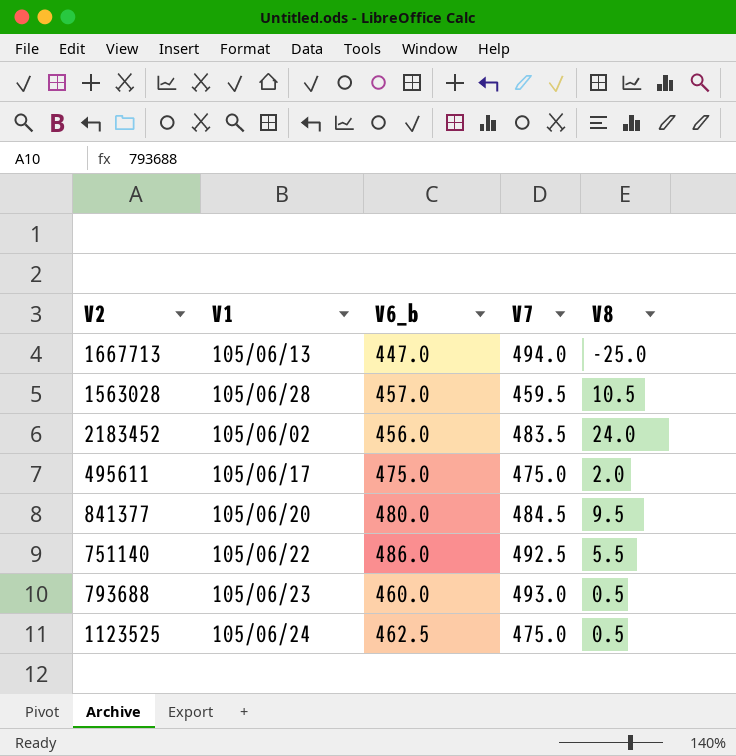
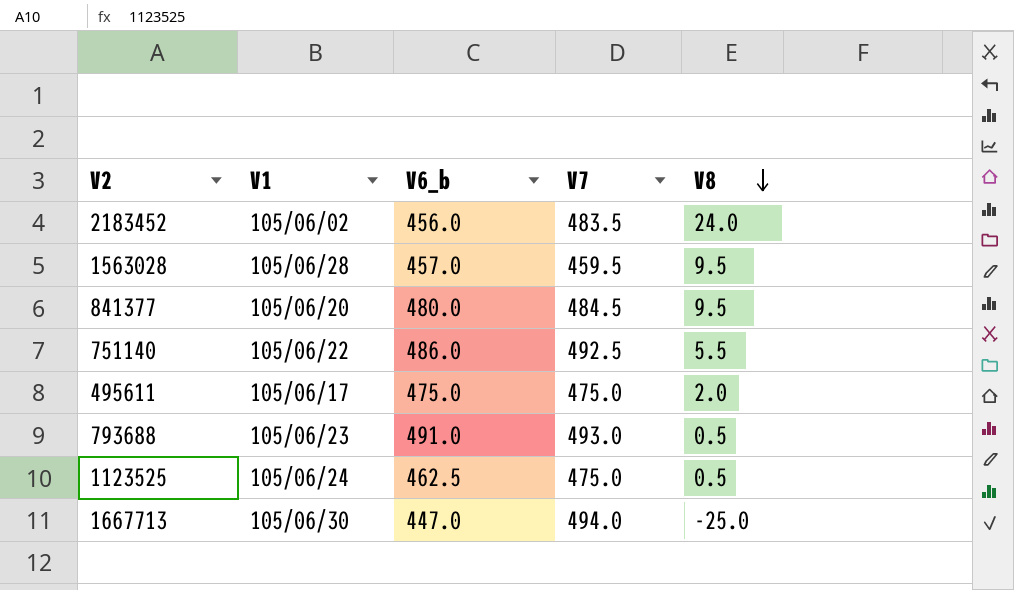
row order: none -> V8 descending
1563028 | V8: 10.5 -> 9.5
793688 | V6_b: 460.0 -> 491.0
1667713 | V1: 105/06/13 -> 105/06/30

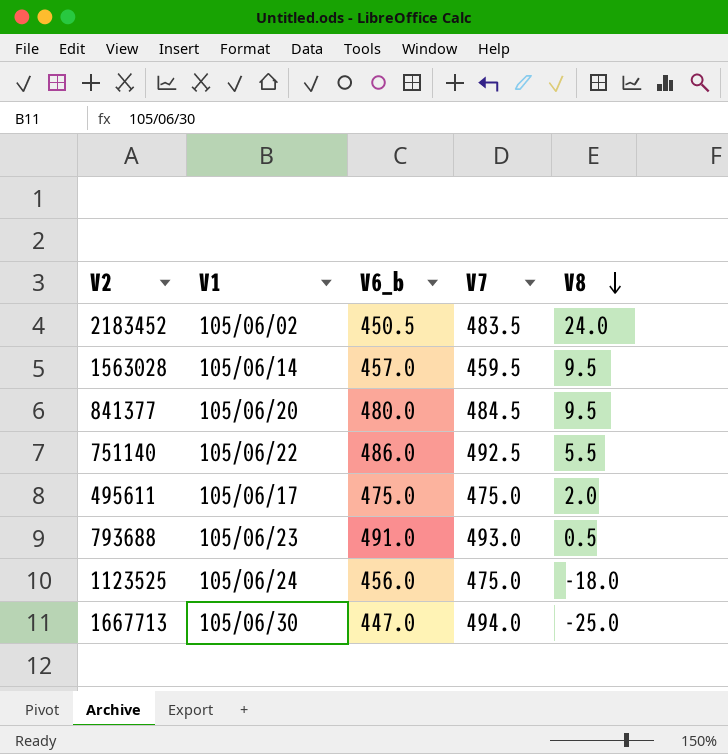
2183452 | V6_b: 456.0 -> 450.5
1563028 | V1: 105/06/28 -> 105/06/14
1123525 | V6_b: 462.5 -> 456.0
1123525 | V8: 0.5 -> -18.0

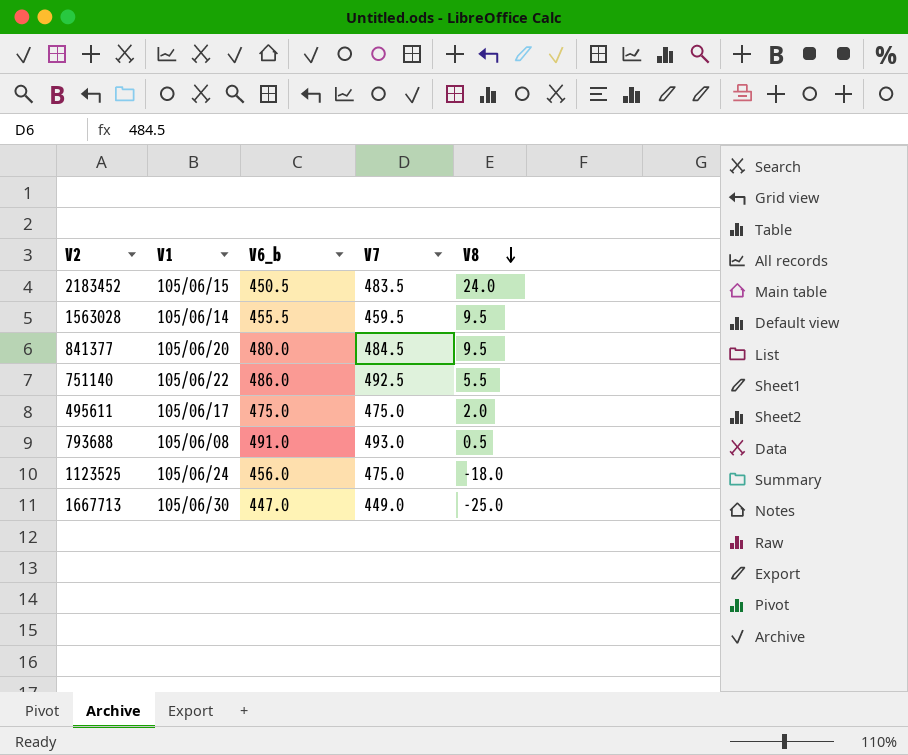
2183452 | V1: 105/06/02 -> 105/06/15
1563028 | V6_b: 457.0 -> 455.5
793688 | V1: 105/06/23 -> 105/06/08
1667713 | V7: 494.0 -> 449.0

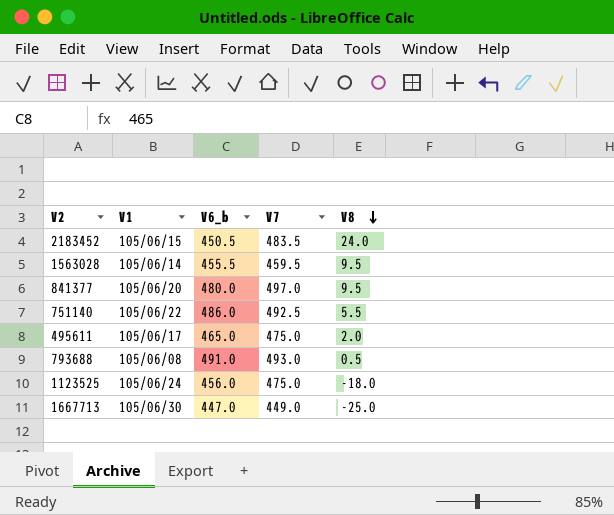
841377 | V7: 484.5 -> 497.0
495611 | V6_b: 475.0 -> 465.0

